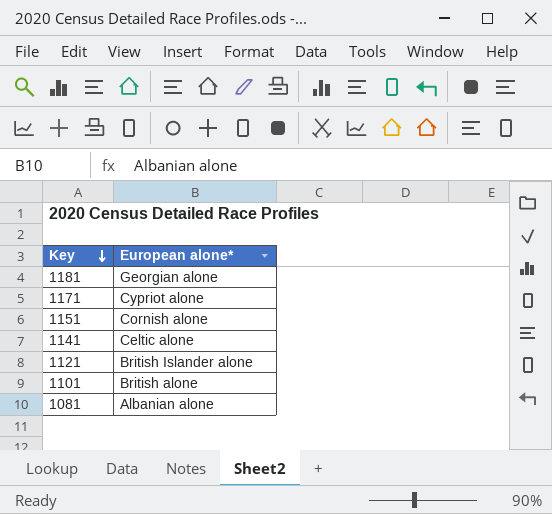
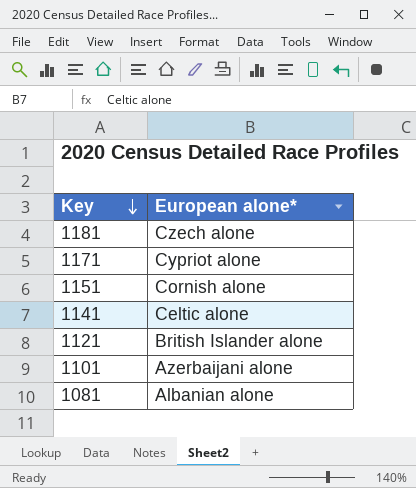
1181 | European alone*: Georgian alone -> Czech alone
1101 | European alone*: British alone -> Azerbaijani alone

